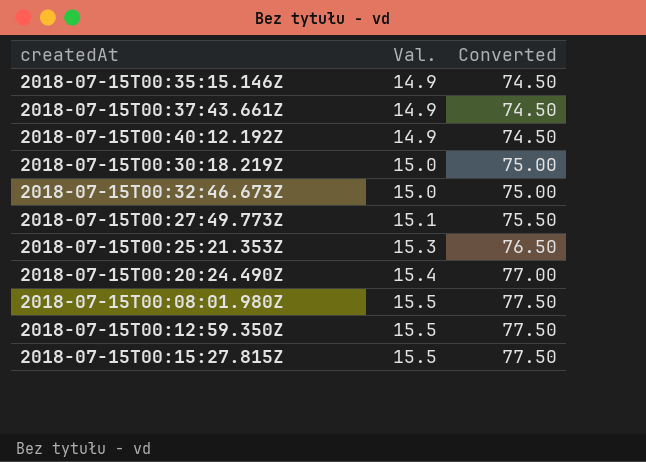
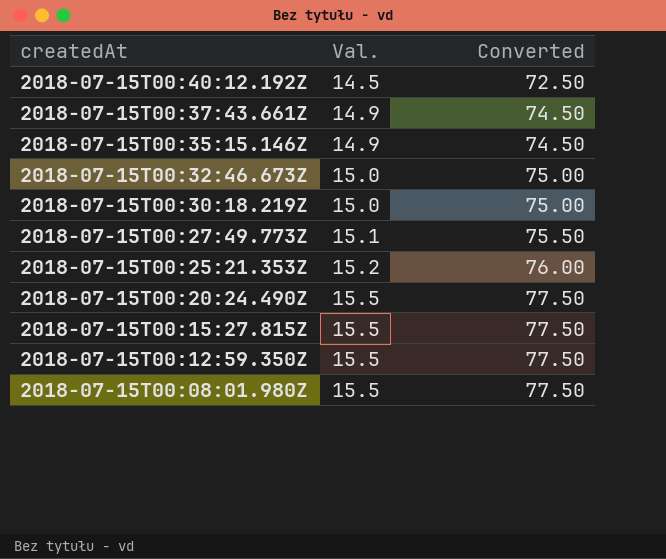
row order: Val. ascending -> createdAt descending
2018-07-15T00:40:12.192Z | Val.: 14.9 -> 14.5
2018-07-15T00:40:12.192Z | Converted: 74.50 -> 72.50
2018-07-15T00:25:21.353Z | Val.: 15.3 -> 15.2
2018-07-15T00:25:21.353Z | Converted: 76.50 -> 76.00
2018-07-15T00:20:24.490Z | Val.: 15.4 -> 15.5
2018-07-15T00:20:24.490Z | Converted: 77.00 -> 77.50

